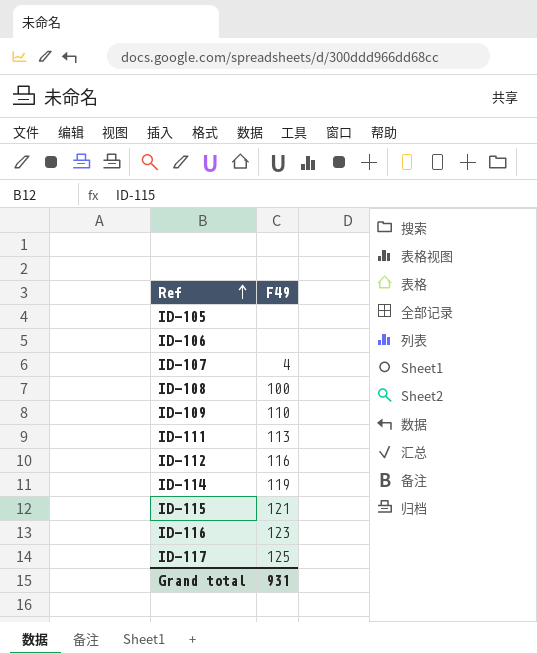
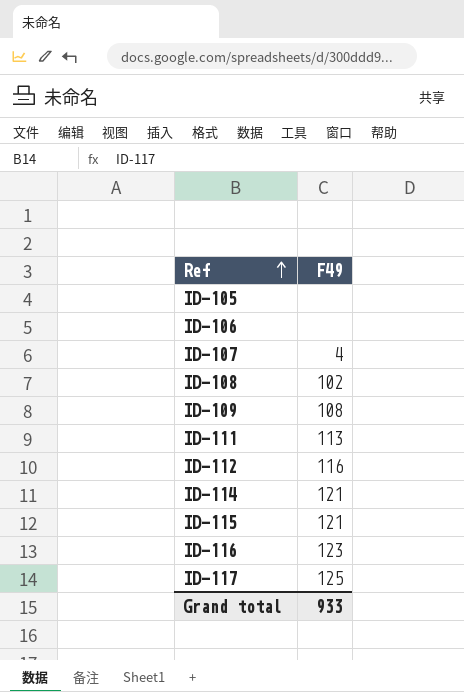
ID-108 | F49: 100 -> 102
ID-109 | F49: 110 -> 108
ID-114 | F49: 119 -> 121
Grand total | F49: 931 -> 933

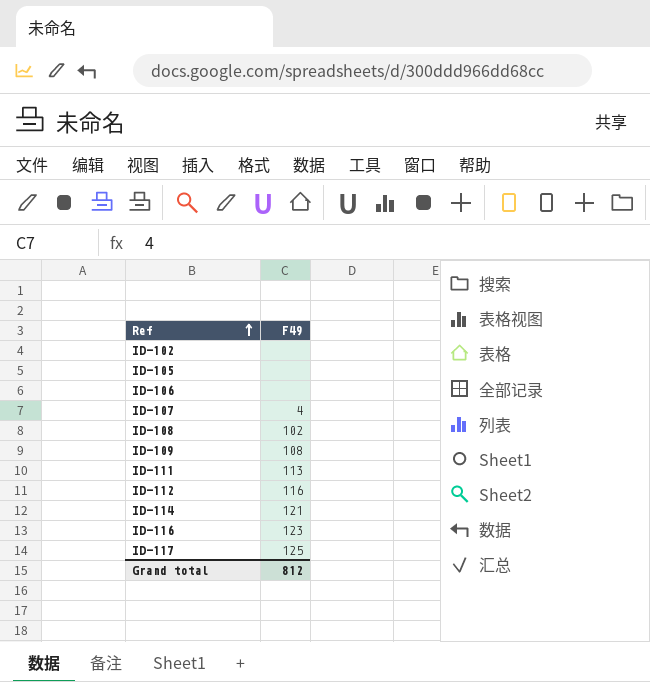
row ID-115: 121 -> none
row ID-102: none -> none
Grand total | F49: 933 -> 812

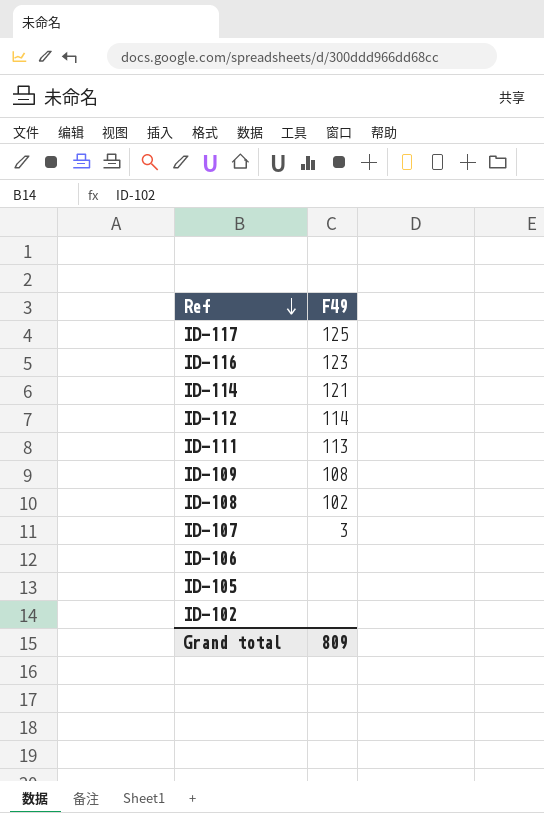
row order: Ref ascending -> Ref descending
ID-112 | F49: 116 -> 114
ID-107 | F49: 4 -> 3
Grand total | F49: 812 -> 809

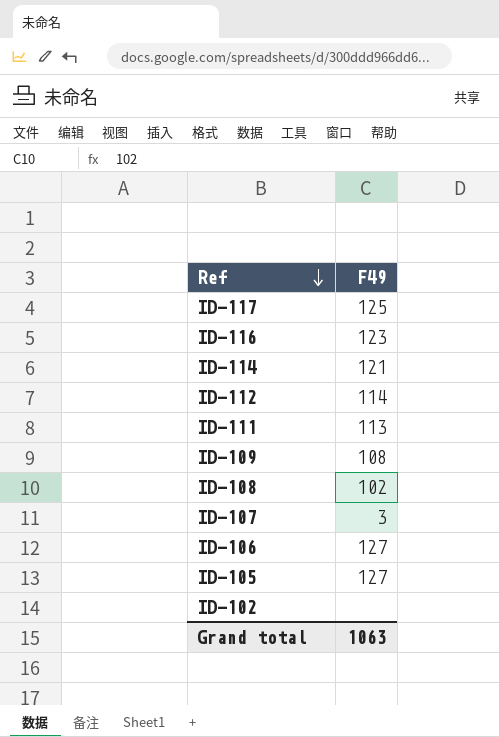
ID-106 | F49: none -> 127
ID-105 | F49: none -> 127
Grand total | F49: 809 -> 1063

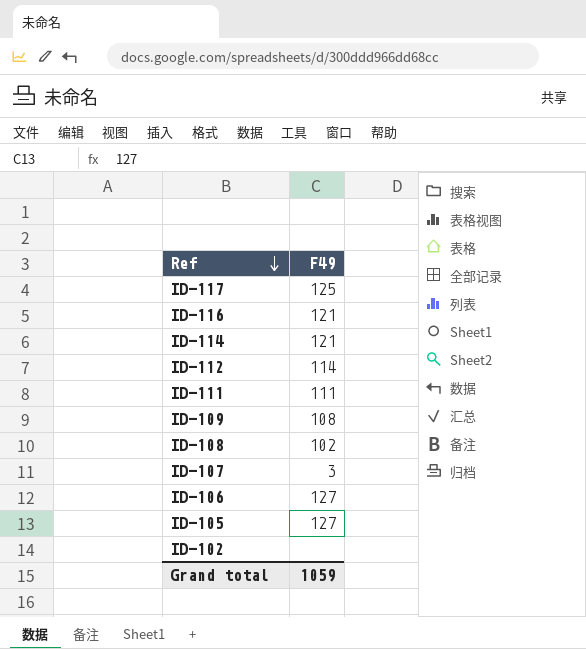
ID-116 | F49: 123 -> 121
ID-111 | F49: 113 -> 111
Grand total | F49: 1063 -> 1059

